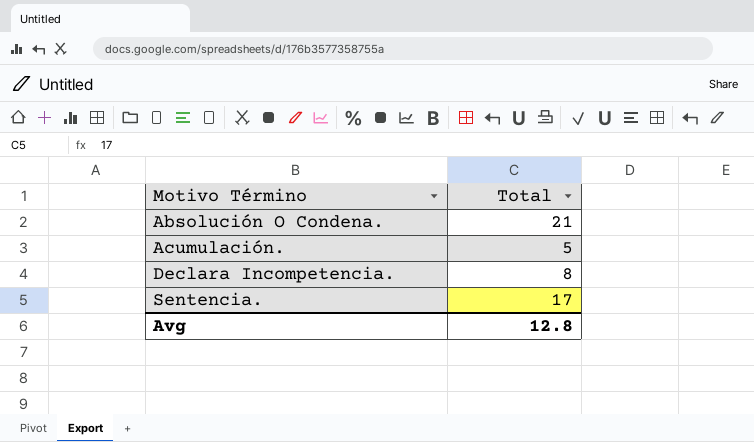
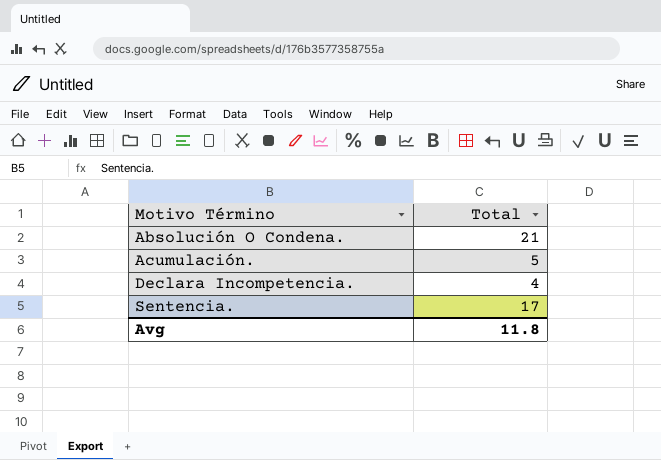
Declara Incompetencia. | Total: 8 -> 4
Avg | Total: 12.8 -> 11.8

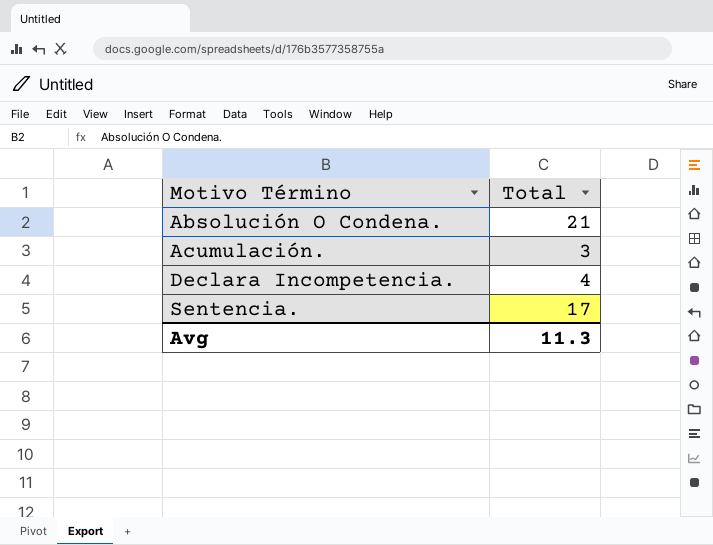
Acumulación. | Total: 5 -> 3
Avg | Total: 11.8 -> 11.3

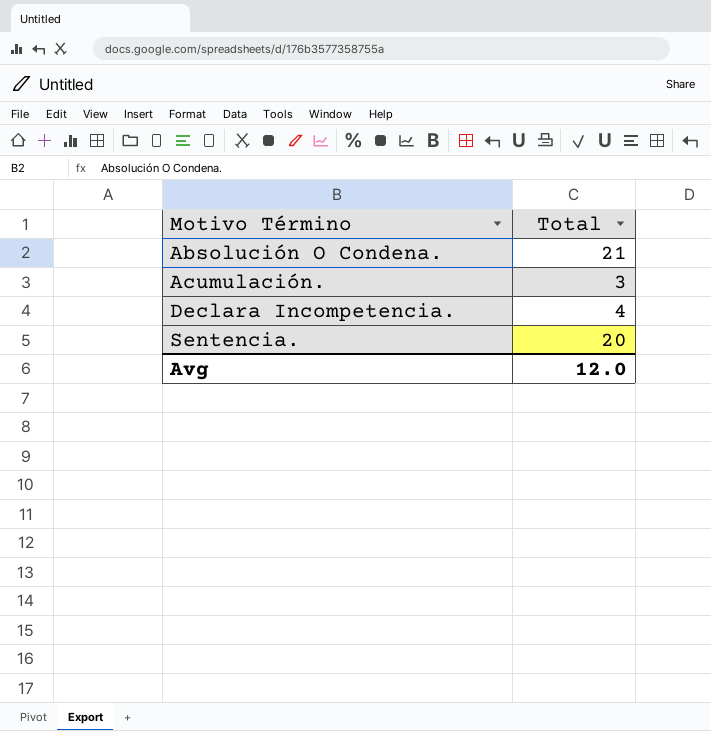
Sentencia. | Total: 17 -> 20
Avg | Total: 11.3 -> 12.0

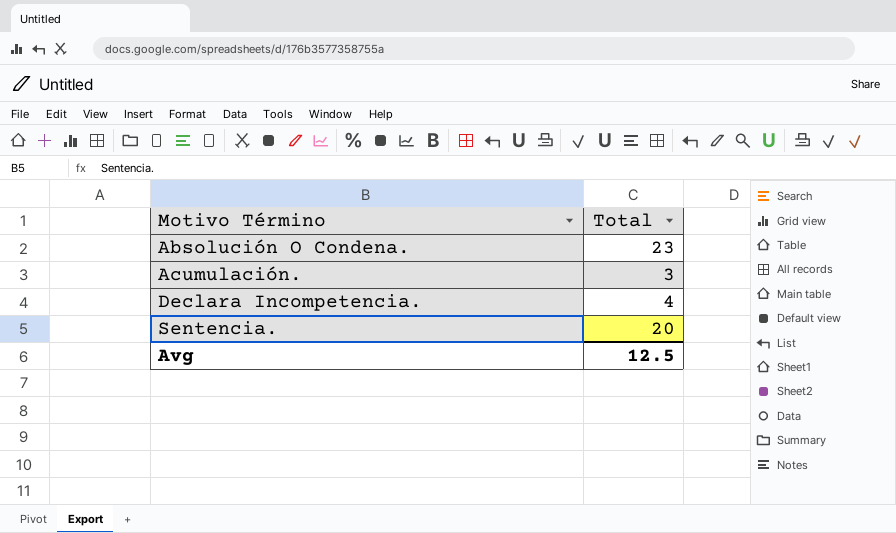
Absolución O Condena. | Total: 21 -> 23
Avg | Total: 12.0 -> 12.5

